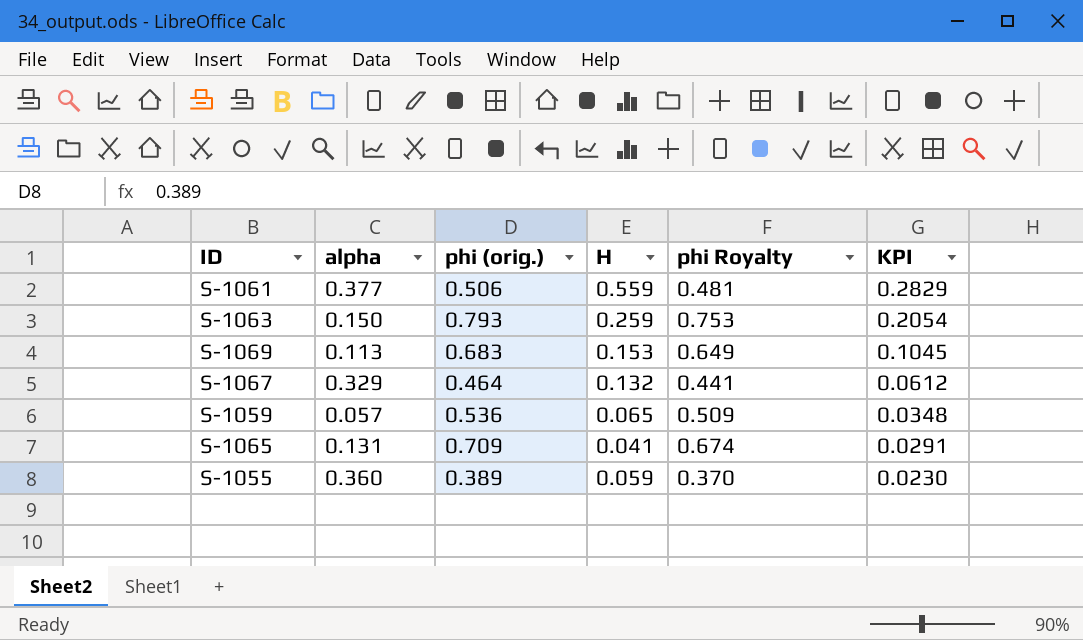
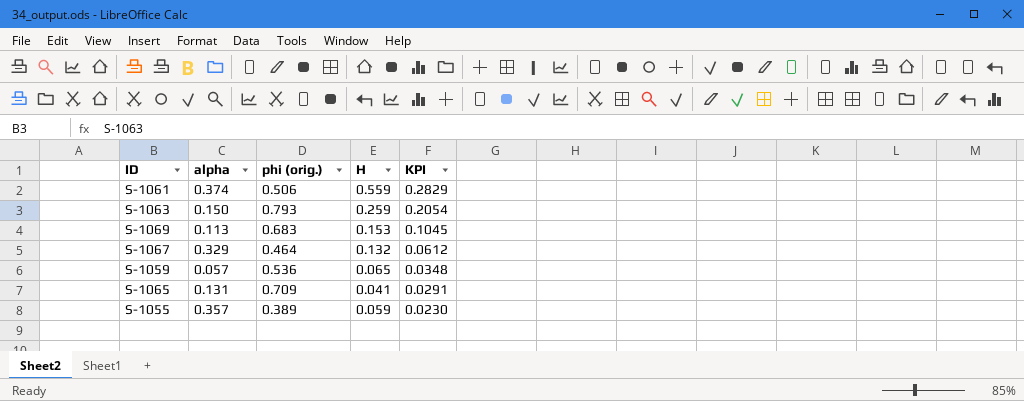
column phi Royalty | formula: [phi (orig.)] * 0.95 -> none
S-1061 | alpha: 0.377 -> 0.374
S-1055 | alpha: 0.360 -> 0.357

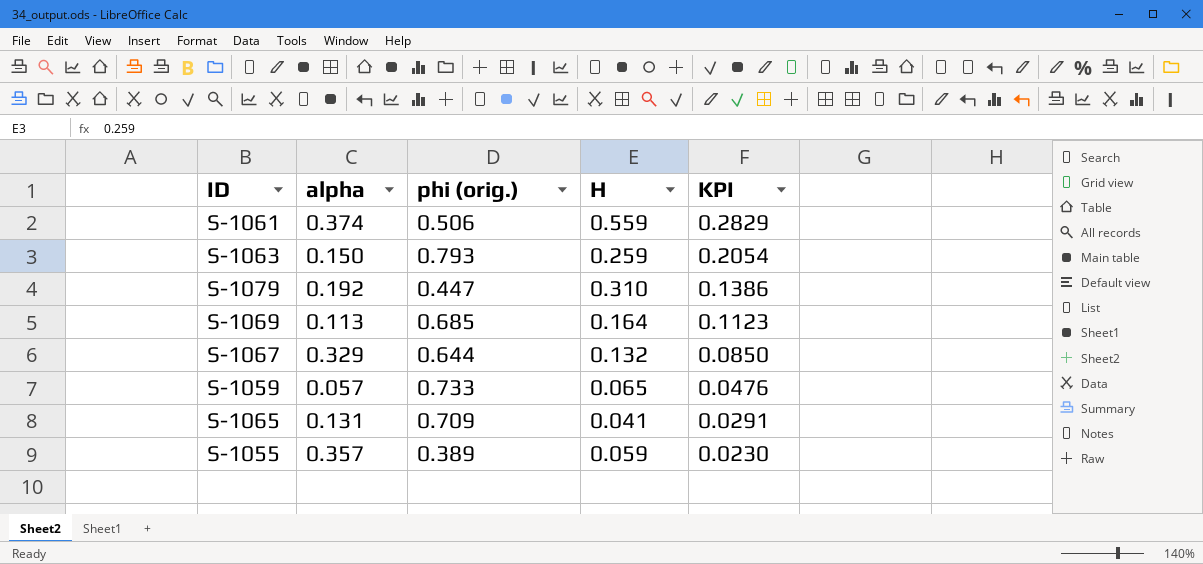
row S-1079: none -> 0.192 | 0.447 | 0.310 | 0.1386
S-1069 | phi (orig.): 0.683 -> 0.685
S-1069 | H: 0.153 -> 0.164
S-1069 | KPI: 0.1045 -> 0.1123
S-1067 | phi (orig.): 0.464 -> 0.644
S-1067 | KPI: 0.0612 -> 0.0850
S-1059 | phi (orig.): 0.536 -> 0.733
S-1059 | KPI: 0.0348 -> 0.0476

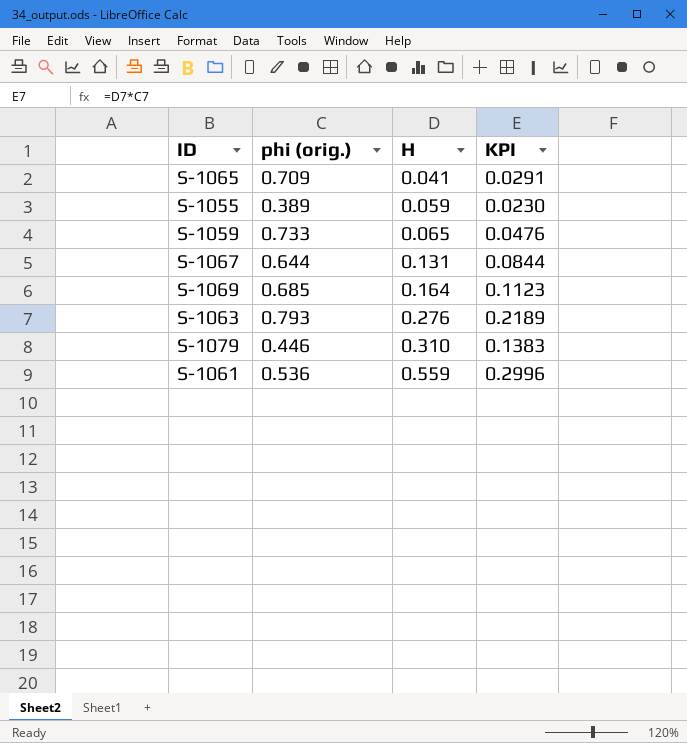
row order: KPI descending -> H ascending
column alpha | position: 2 -> none
S-1067 | H: 0.132 -> 0.131
S-1067 | KPI: 0.0850 -> 0.0844
S-1063 | H: 0.259 -> 0.276
S-1063 | KPI: 0.2054 -> 0.2189
S-1079 | phi (orig.): 0.447 -> 0.446
S-1079 | KPI: 0.1386 -> 0.1383
S-1061 | phi (orig.): 0.506 -> 0.536
S-1061 | KPI: 0.2829 -> 0.2996

